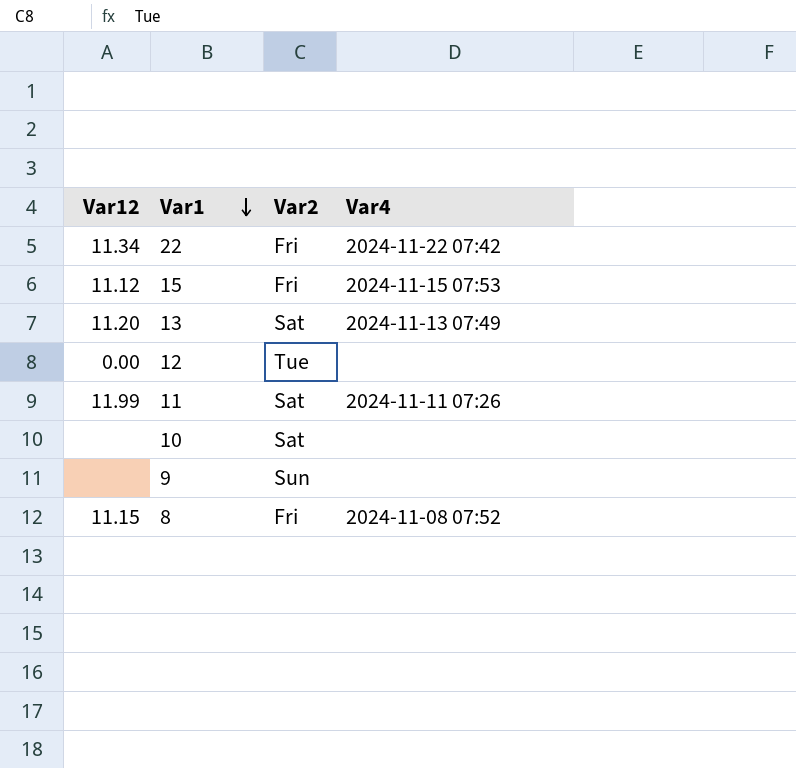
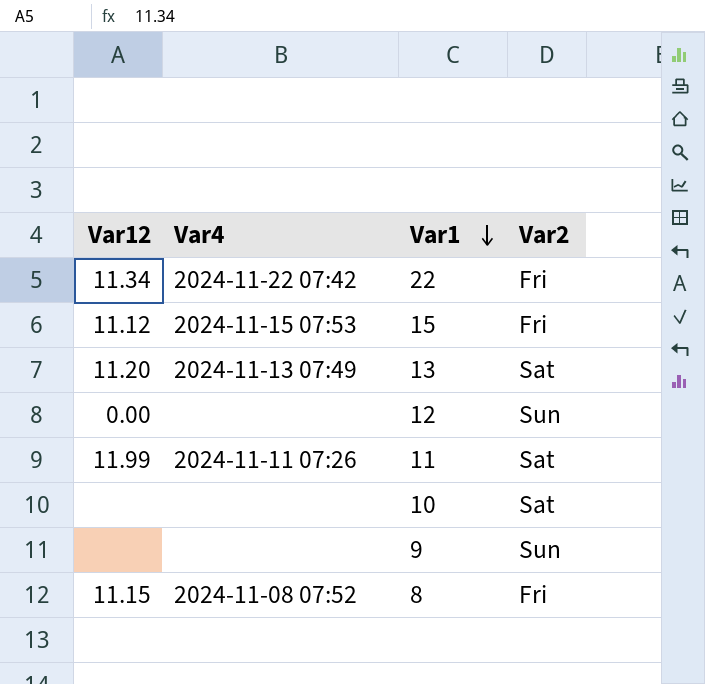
column Var4 | position: 4 -> 2
12 | Var2: Tue -> Sun

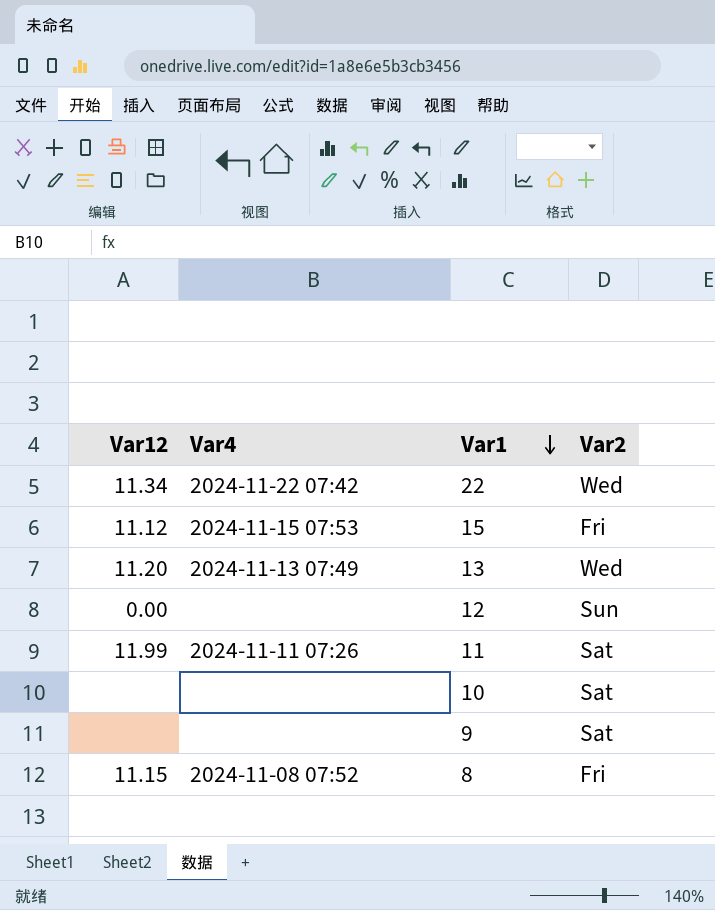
22 | Var2: Fri -> Wed
13 | Var2: Sat -> Wed
9 | Var2: Sun -> Sat

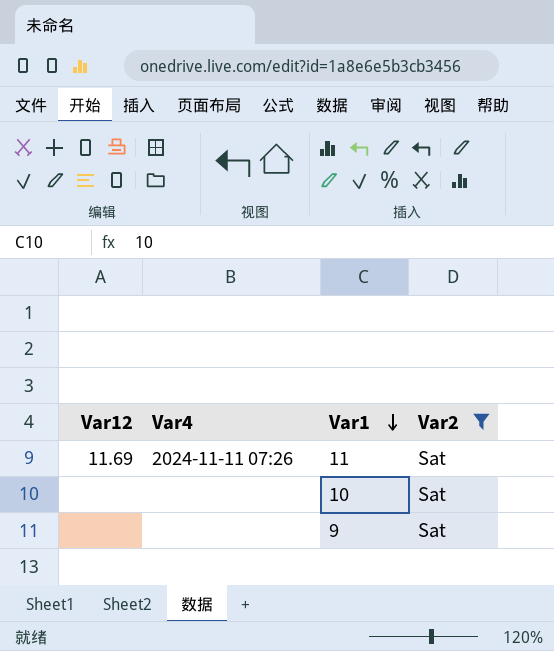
filter: none -> Var2 = Sat
11 | Var12: 11.99 -> 11.69

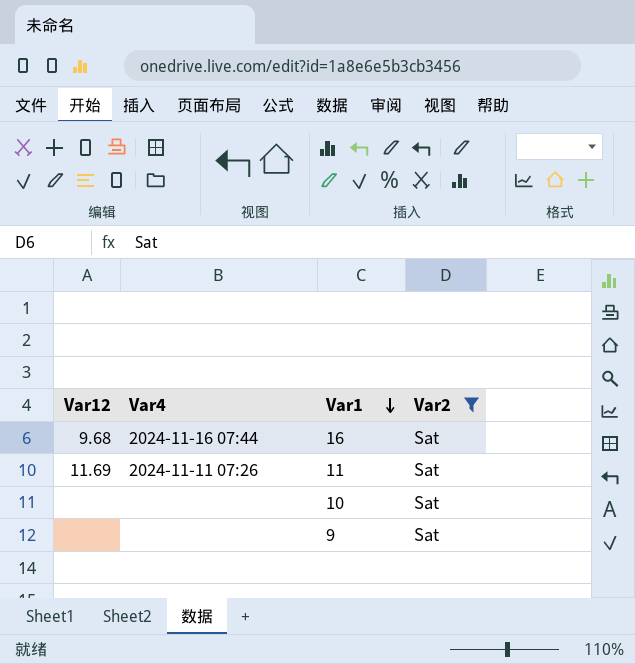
row 16: none -> 9.68 | 2024-11-16 07:44 | Sat

